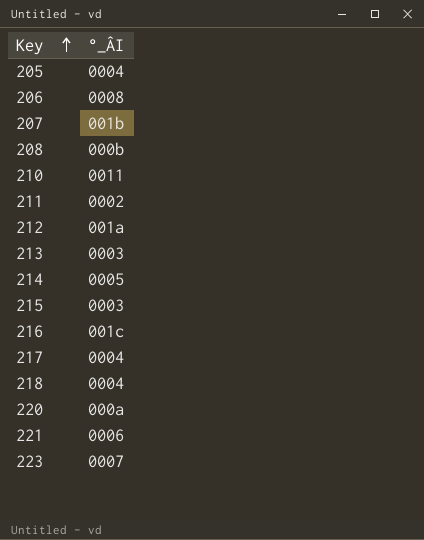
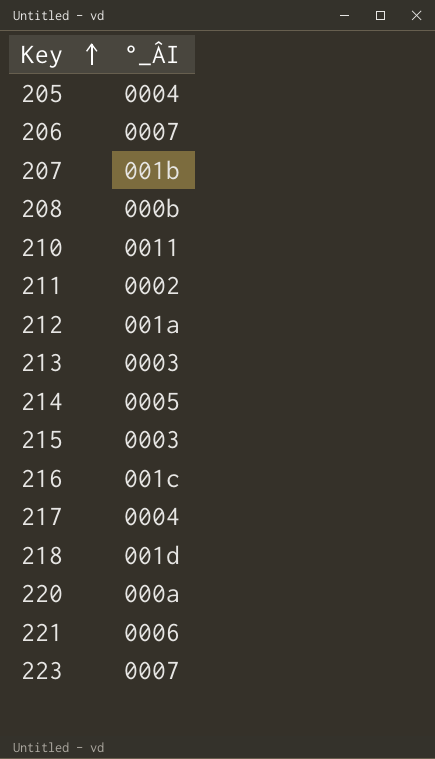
206 | °_ÂI: 0008 -> 0007
218 | °_ÂI: 0004 -> 001d

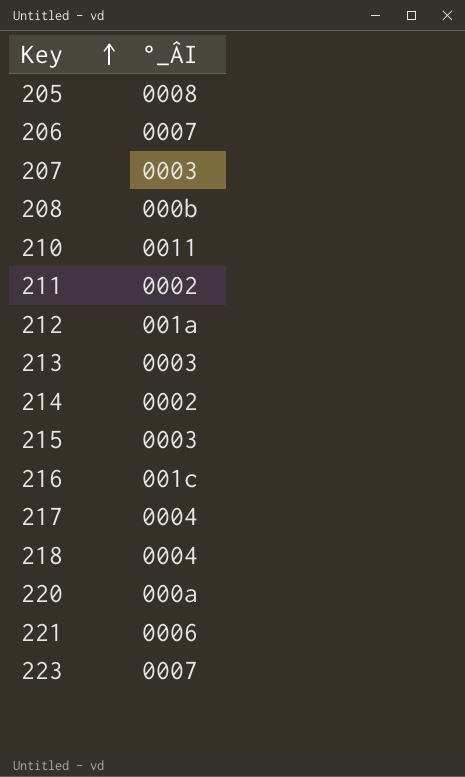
205 | °_ÂI: 0004 -> 0008
207 | °_ÂI: 001b -> 0003
214 | °_ÂI: 0005 -> 0002
218 | °_ÂI: 001d -> 0004

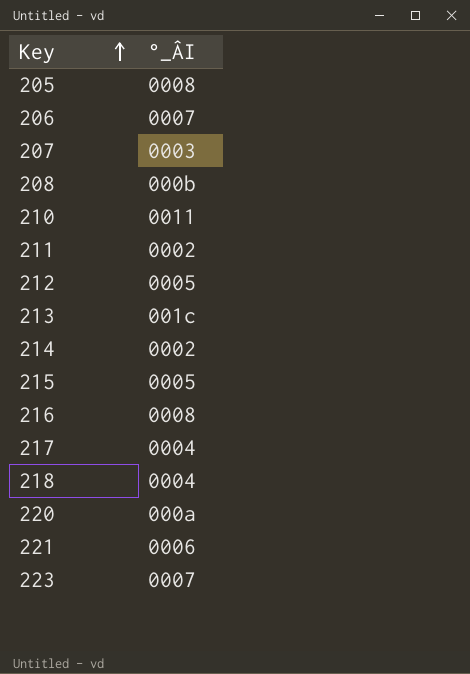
212 | °_ÂI: 001a -> 0005
213 | °_ÂI: 0003 -> 001c
215 | °_ÂI: 0003 -> 0005
216 | °_ÂI: 001c -> 0008

